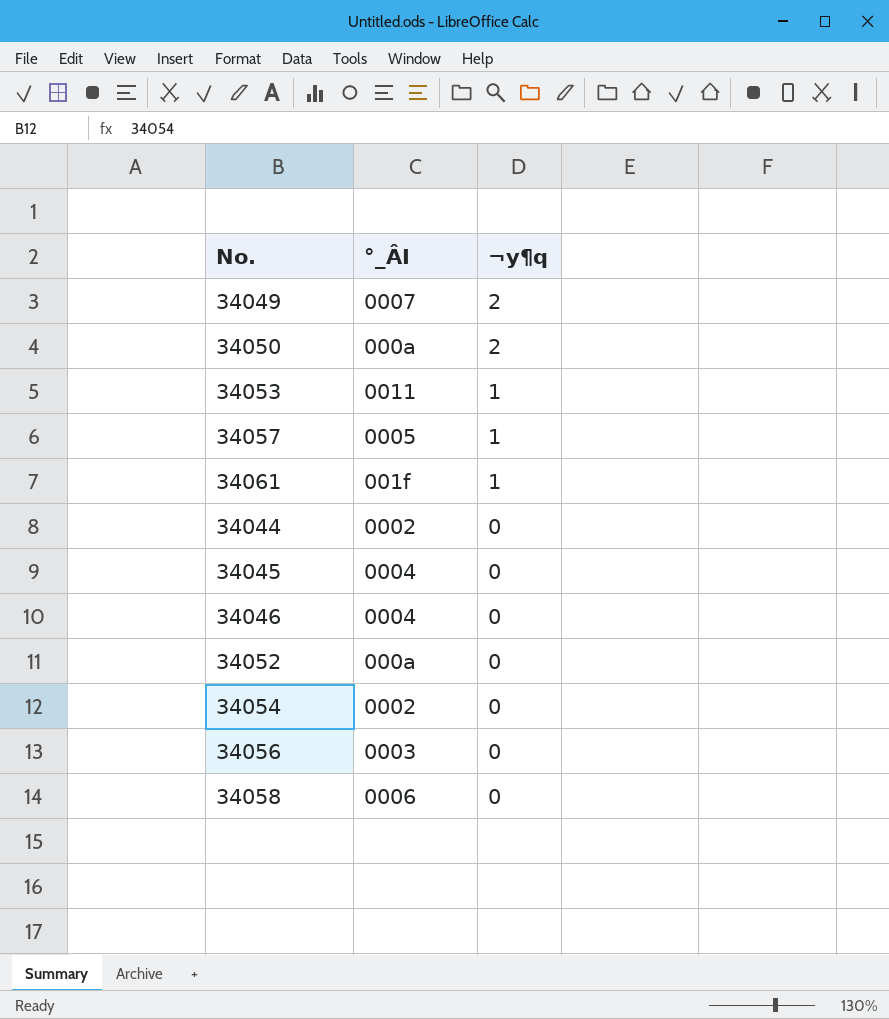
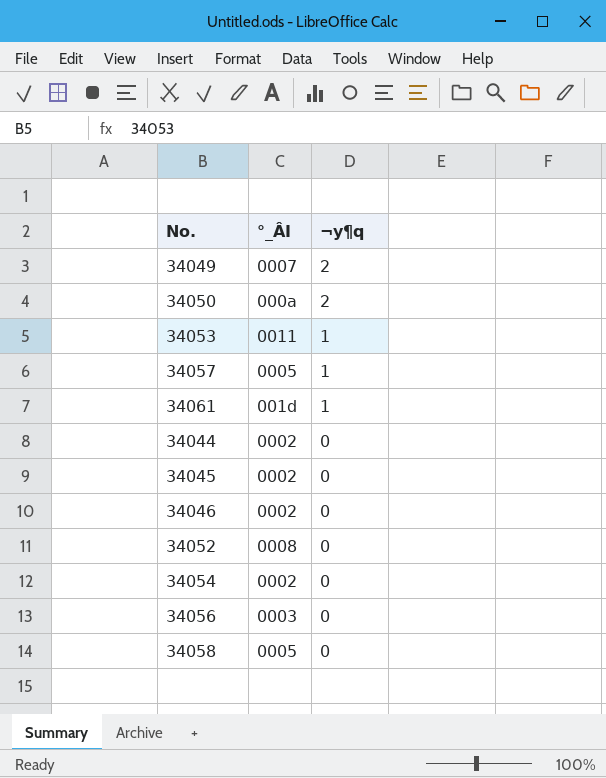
34061 | °_ÂI: 001f -> 001d
34045 | °_ÂI: 0004 -> 0002
34046 | °_ÂI: 0004 -> 0002
34052 | °_ÂI: 000a -> 0008
34058 | °_ÂI: 0006 -> 0005

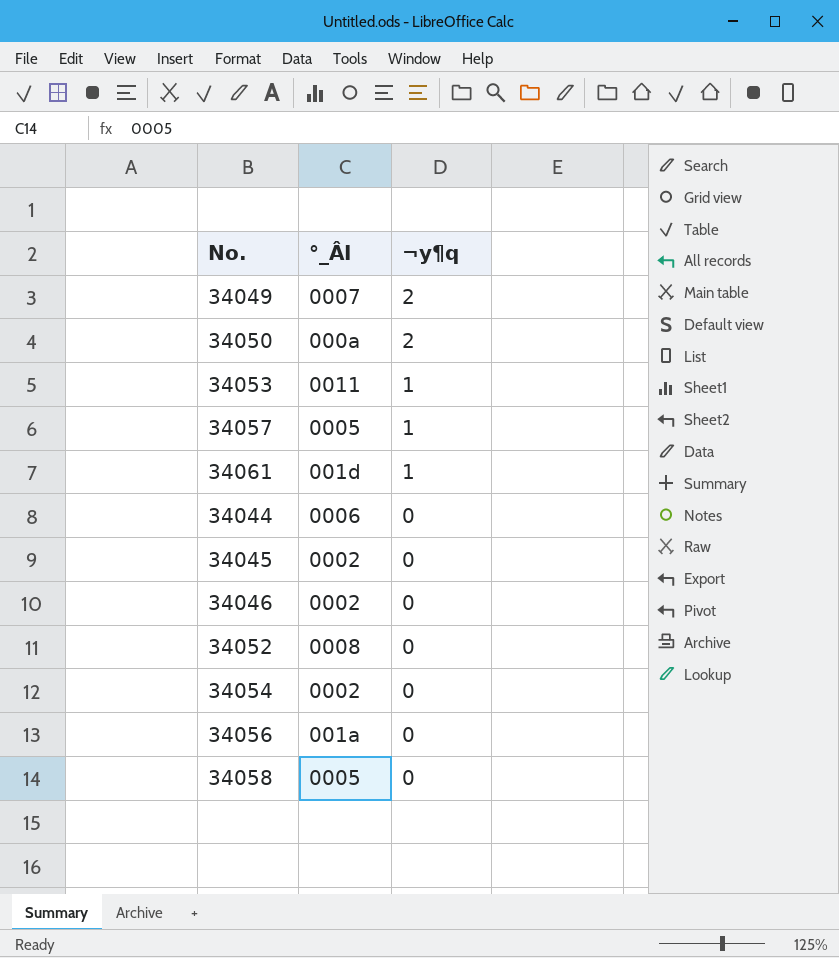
34044 | °_ÂI: 0002 -> 0006
34056 | °_ÂI: 0003 -> 001a

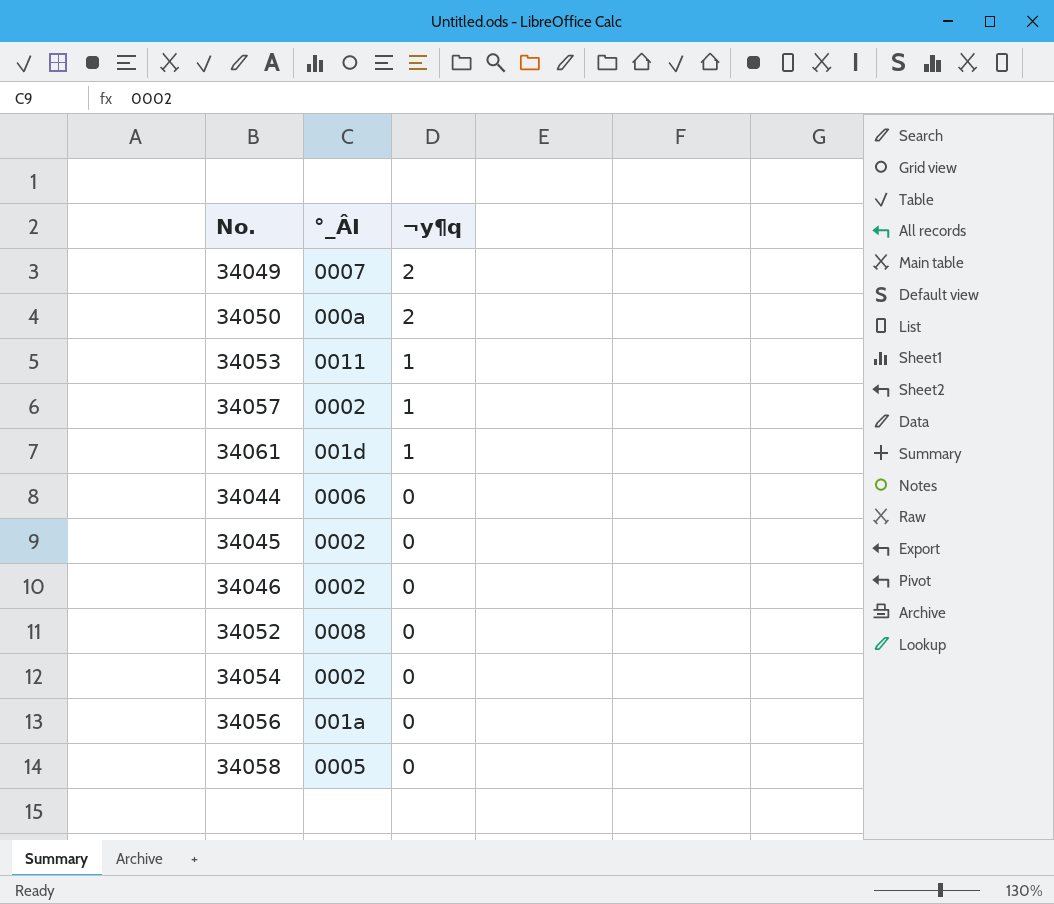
34057 | °_ÂI: 0005 -> 0002

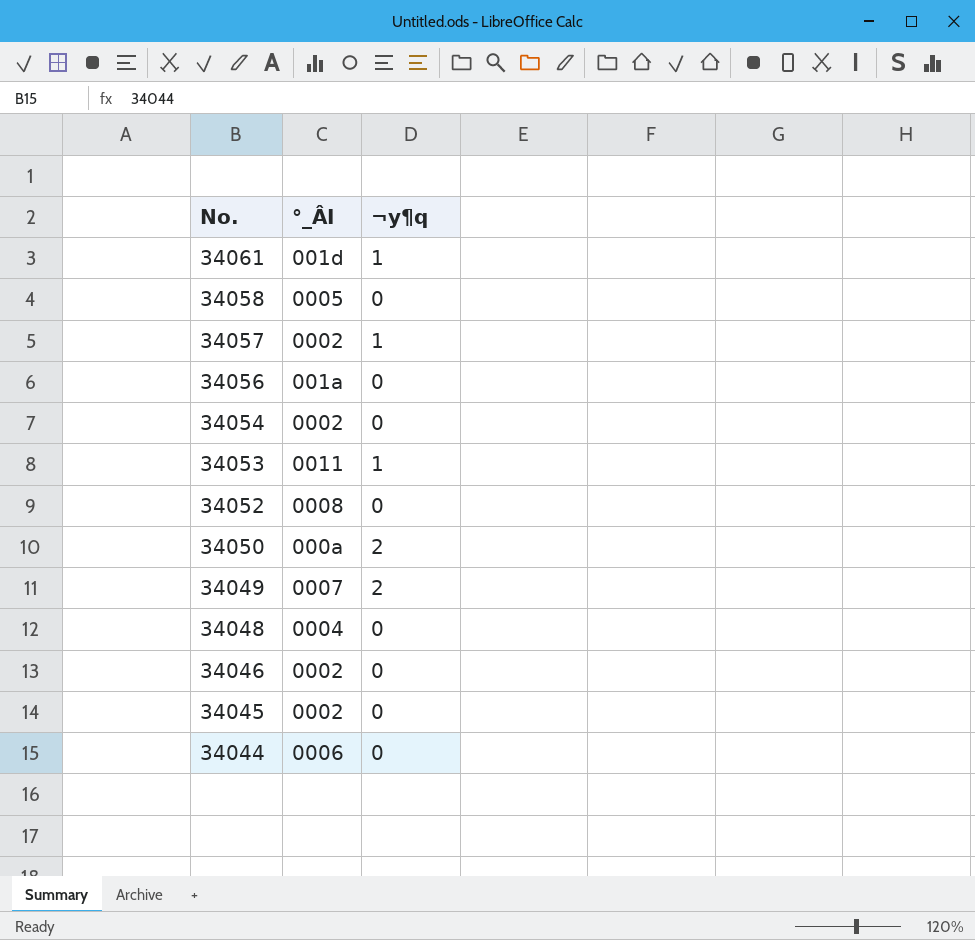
row order: ¬y¶q descending -> No. descending
row 34048: none -> 0004 | 0

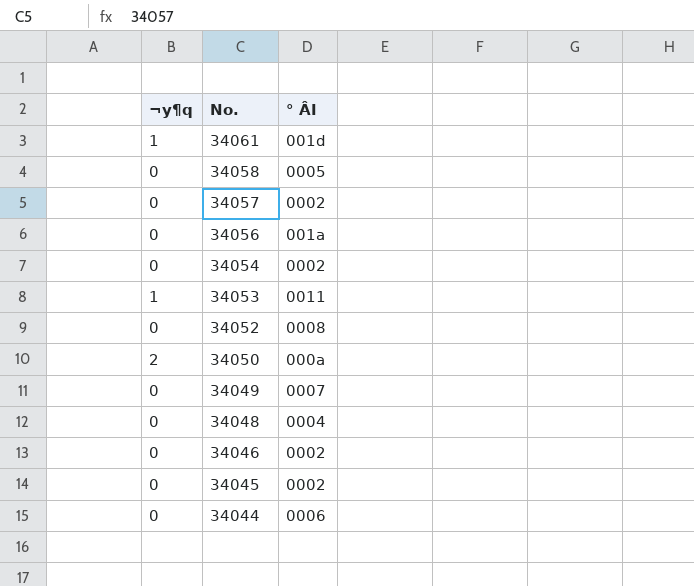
column ¬y¶q | position: 3 -> 1
column name: °_ÂI -> ° ÂI
34057 | ¬y¶q: 1 -> 0
34049 | ¬y¶q: 2 -> 0

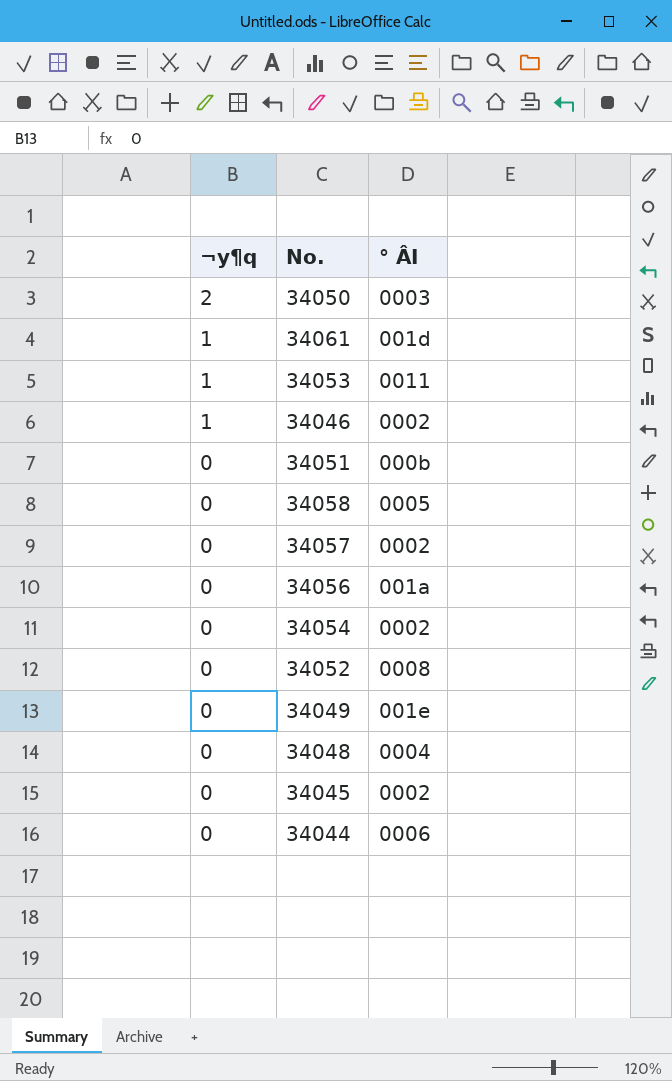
row order: No. descending -> ¬y¶q descending
34050 | ° ÂI: 000a -> 0003
34046 | ¬y¶q: 0 -> 1
row 34051: none -> 0 | 000b
34049 | ° ÂI: 0007 -> 001e

